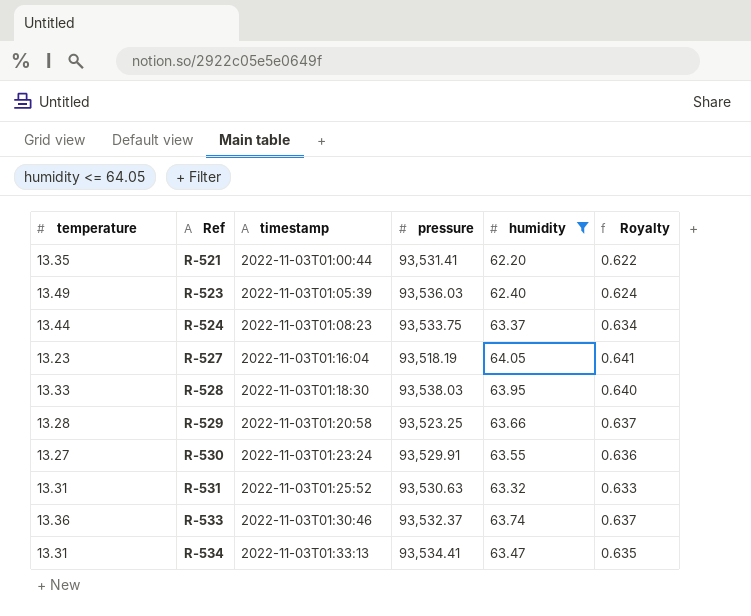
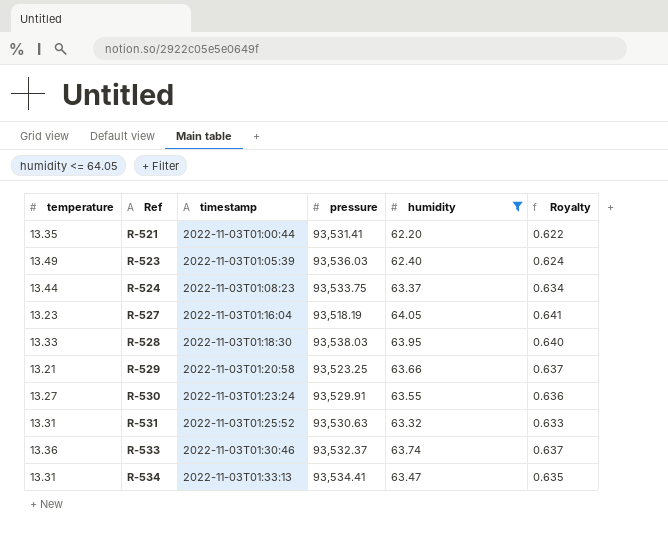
R-529 | temperature: 13.28 -> 13.21

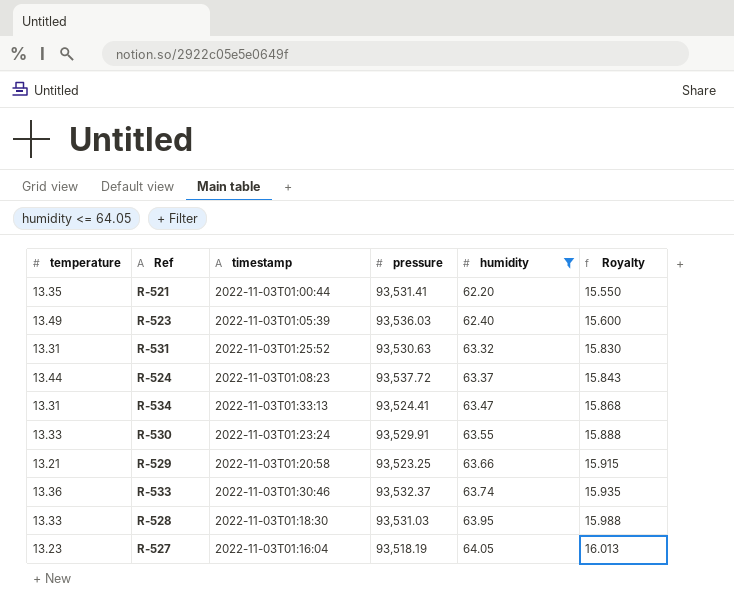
row order: Ref ascending -> humidity ascending
column Royalty | formula: [humidity] * 0.01 -> [humidity] * 0.25
R-524 | pressure: 93,533.75 -> 93,537.72
R-534 | pressure: 93,534.41 -> 93,524.41
R-530 | temperature: 13.27 -> 13.33
R-528 | pressure: 93,538.03 -> 93,531.03

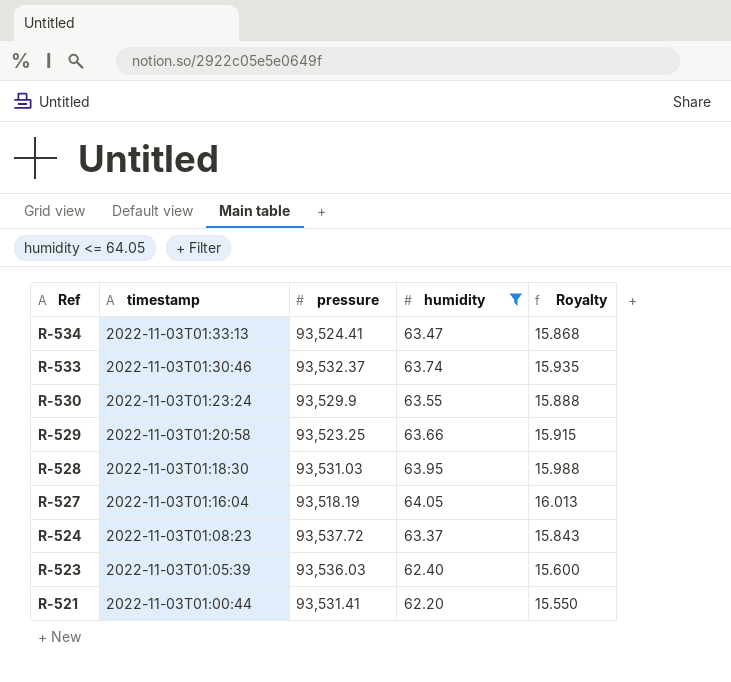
row order: humidity ascending -> Ref descending
column temperature | position: 1 -> none
row R-531: 13.31 | 2022-11-03T01:25:52 | 93,530.63 | 63.32 | 15.830 -> none
R-530 | pressure: 93,529.91 -> 93,529.9

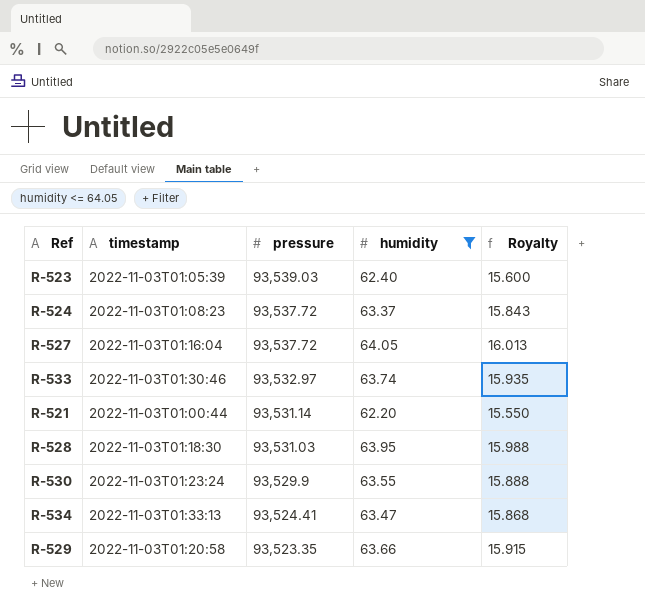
row order: Ref descending -> pressure descending
R-523 | pressure: 93,536.03 -> 93,539.03
R-527 | pressure: 93,518.19 -> 93,537.72
R-533 | pressure: 93,532.37 -> 93,532.97
R-521 | pressure: 93,531.41 -> 93,531.14
R-529 | pressure: 93,523.25 -> 93,523.35

